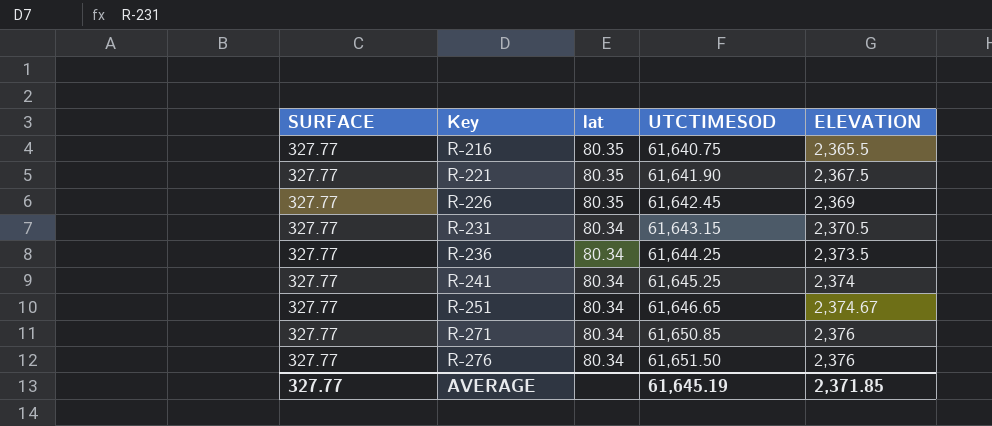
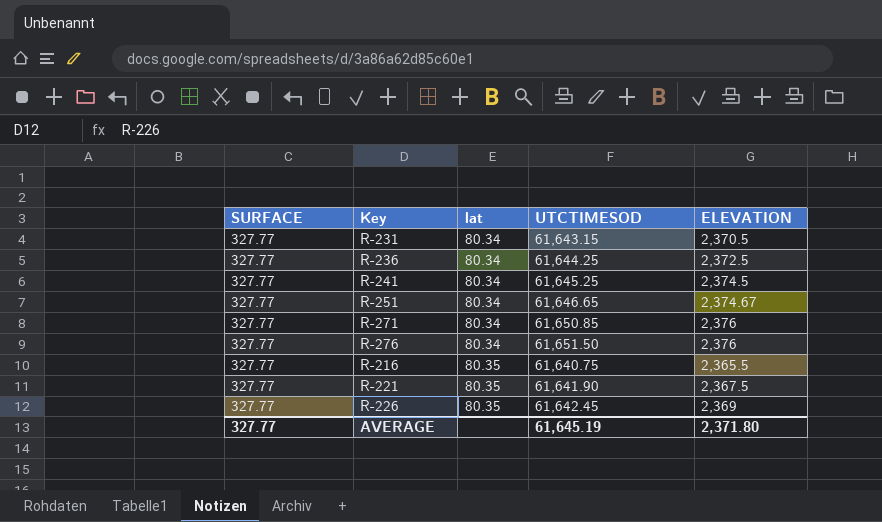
row order: Key ascending -> lat ascending
R-236 | ELEVATION: 2,373.5 -> 2,372.5
R-241 | ELEVATION: 2,374 -> 2,374.5
AVERAGE | ELEVATION: 2,371.85 -> 2,371.80

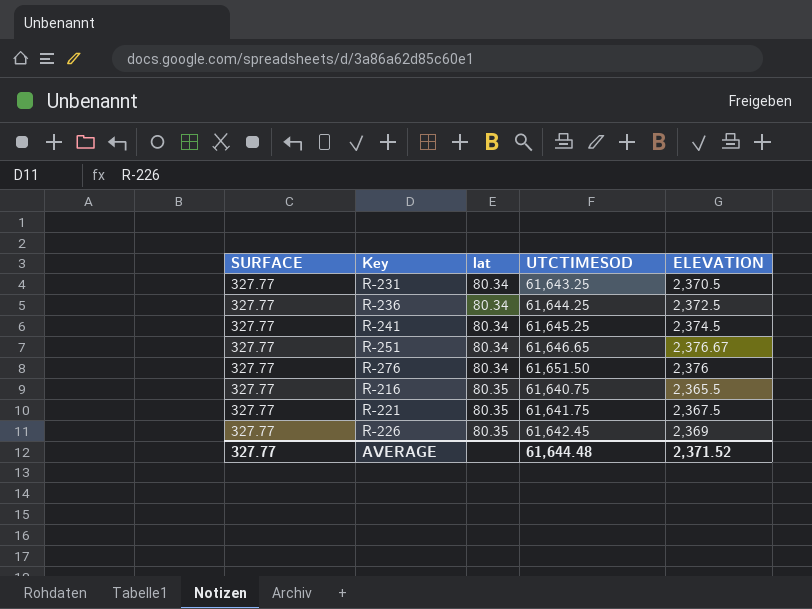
row R-271: 327.77 | 80.34 | 61,650.85 | 2,376 -> none
R-231 | UTCTIMESOD: 61,643.15 -> 61,643.25
R-251 | ELEVATION: 2,374.67 -> 2,376.67
R-221 | UTCTIMESOD: 61,641.90 -> 61,641.75
AVERAGE | UTCTIMESOD: 61,645.19 -> 61,644.48
AVERAGE | ELEVATION: 2,371.80 -> 2,371.52

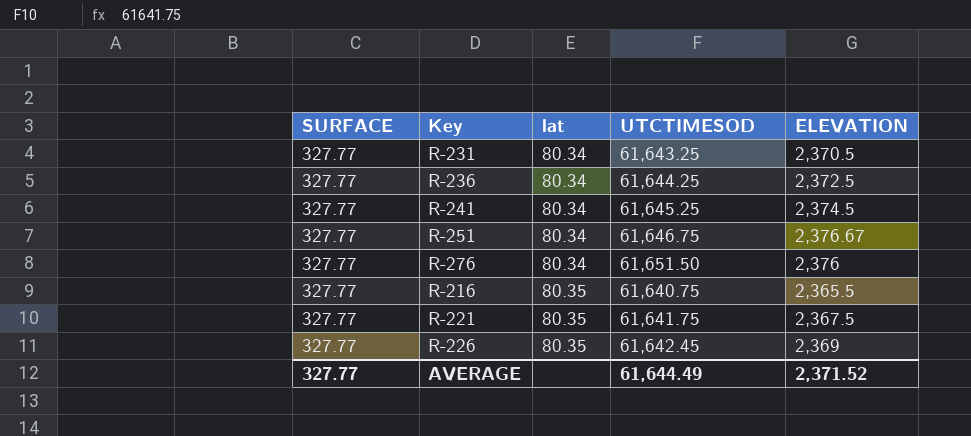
R-251 | UTCTIMESOD: 61,646.65 -> 61,646.75
AVERAGE | UTCTIMESOD: 61,644.48 -> 61,644.49

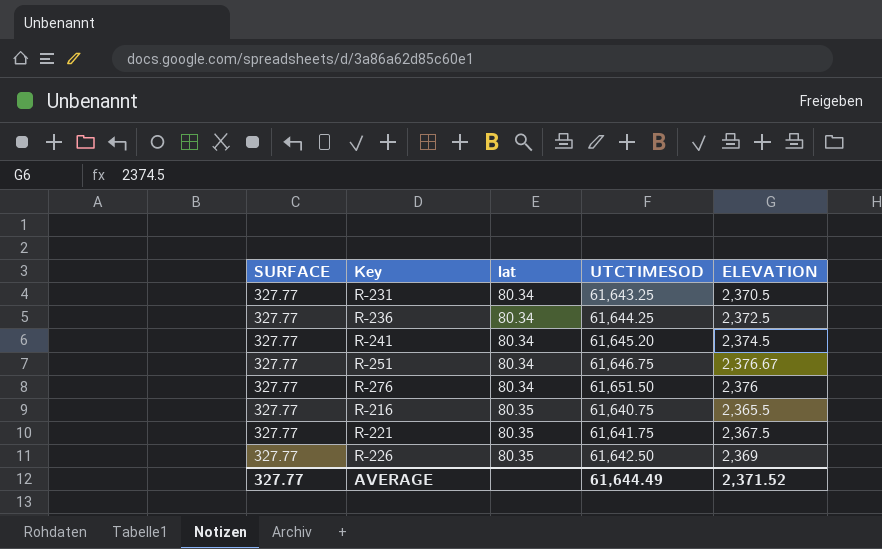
R-241 | UTCTIMESOD: 61,645.25 -> 61,645.20
R-226 | UTCTIMESOD: 61,642.45 -> 61,642.50

